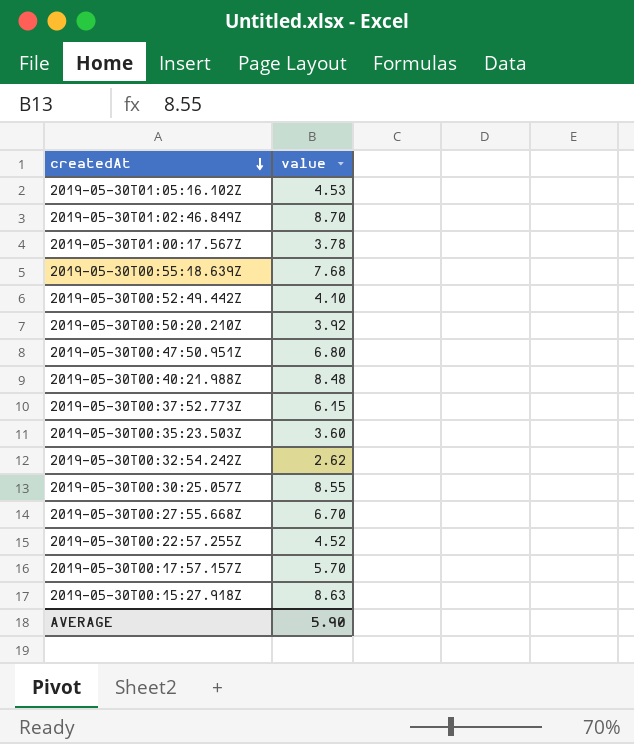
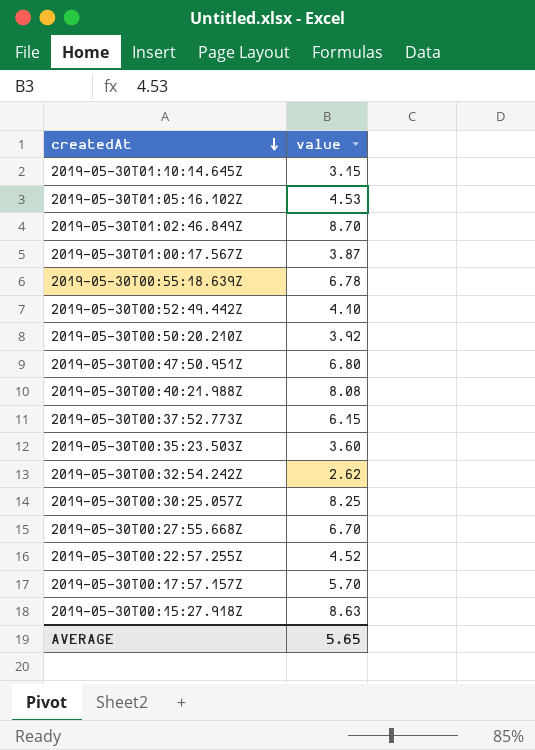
row 2019-05-30T01:10:14.645Z: none -> 3.15
2019-05-30T01:00:17.567Z | value: 3.78 -> 3.87
2019-05-30T00:55:18.639Z | value: 7.68 -> 6.78
2019-05-30T00:40:21.988Z | value: 8.48 -> 8.08
2019-05-30T00:30:25.057Z | value: 8.55 -> 8.25
AVERAGE | value: 5.90 -> 5.65

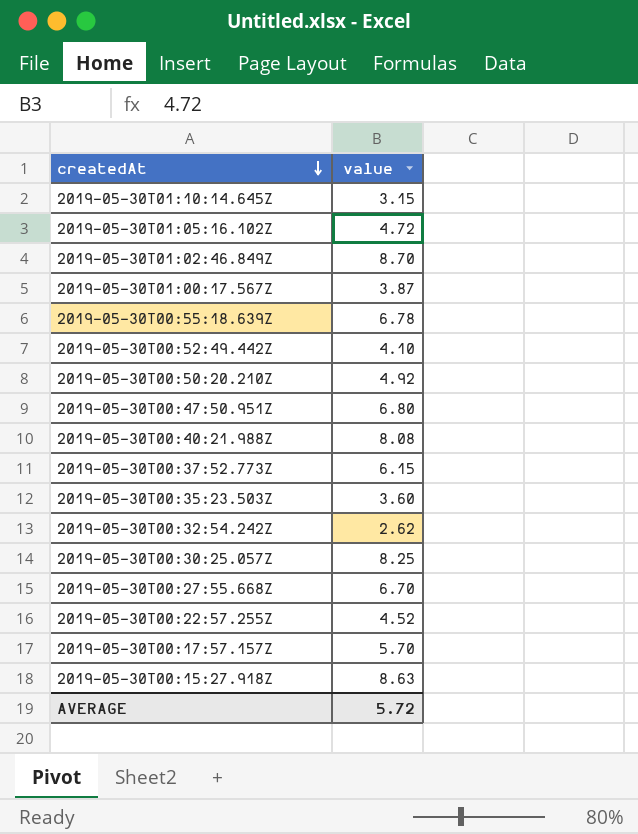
2019-05-30T01:05:16.102Z | value: 4.53 -> 4.72
2019-05-30T00:50:20.210Z | value: 3.92 -> 4.92
AVERAGE | value: 5.65 -> 5.72

